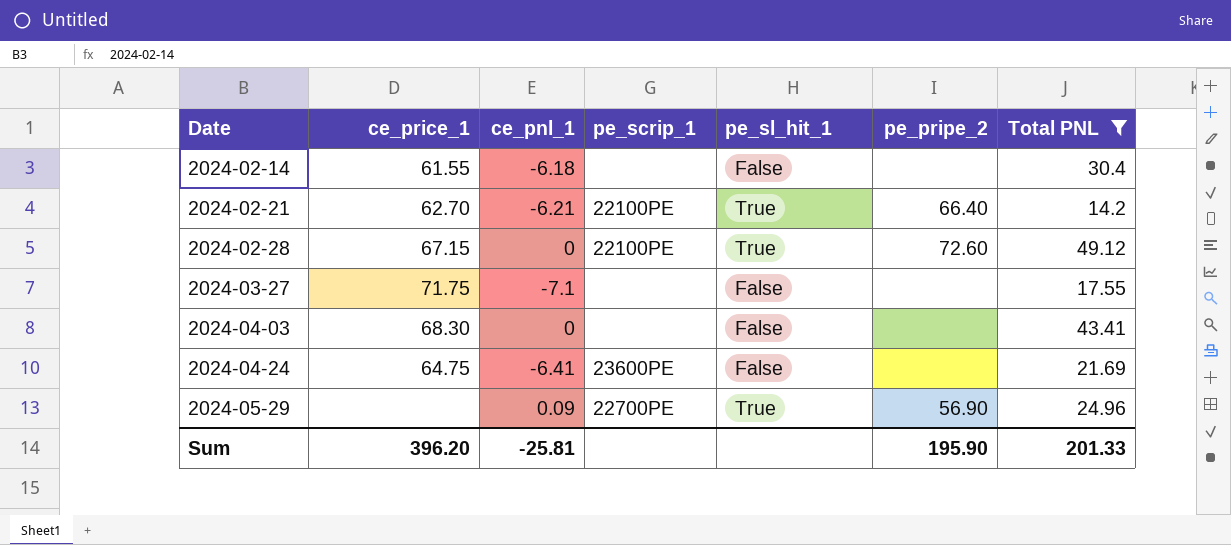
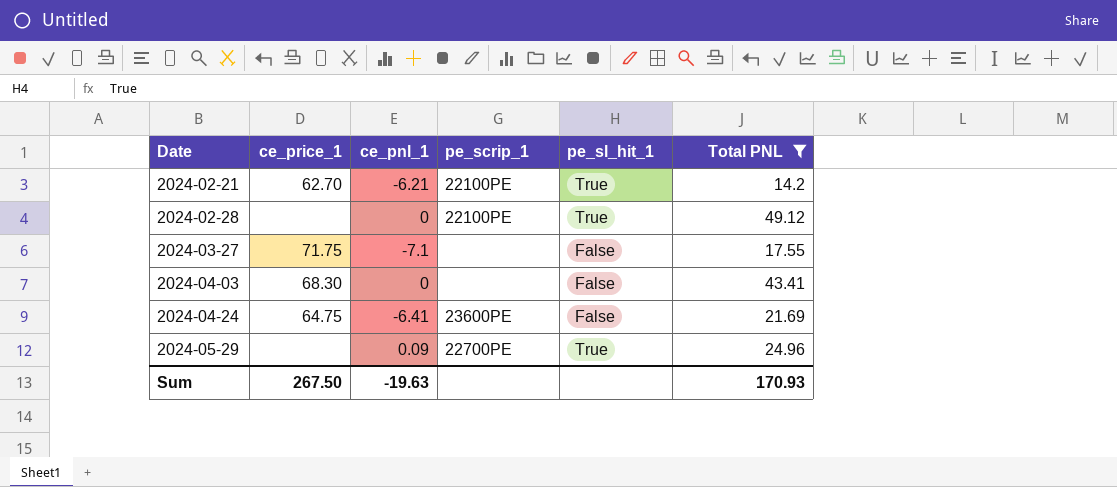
column pe_pripe_2 | position: 6 -> none
row 2024-02-14: 61.55 | -6.18 | none | False | none | 30.4 -> none
2024-02-28 | ce_price_1: 67.15 -> none
Sum | ce_price_1: 396.20 -> 267.50
Sum | ce_pnl_1: -25.81 -> -19.63
Sum | Total PNL: 201.33 -> 170.93

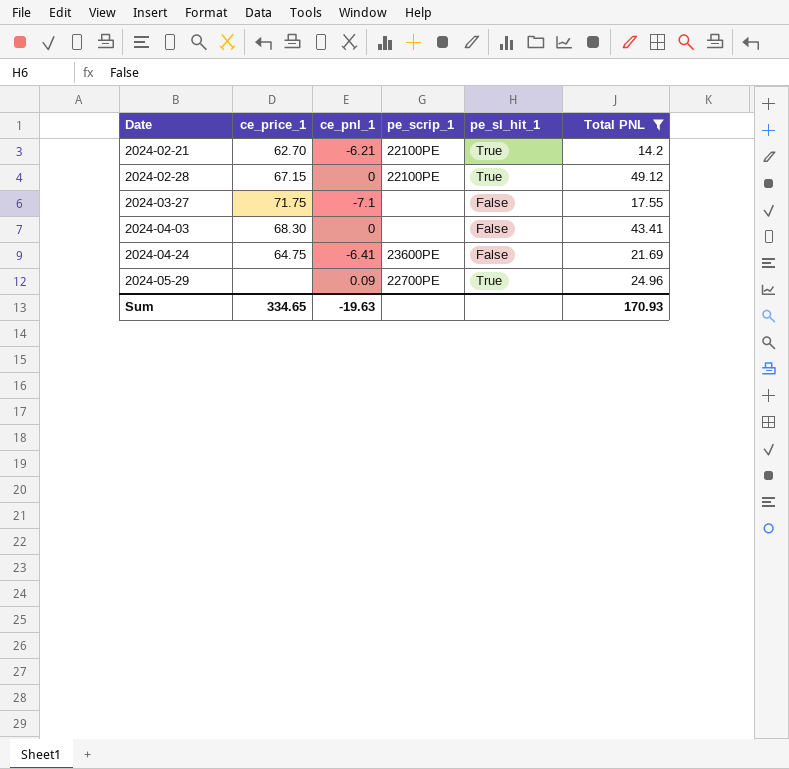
2024-02-28 | ce_price_1: none -> 67.15
Sum | ce_price_1: 267.50 -> 334.65

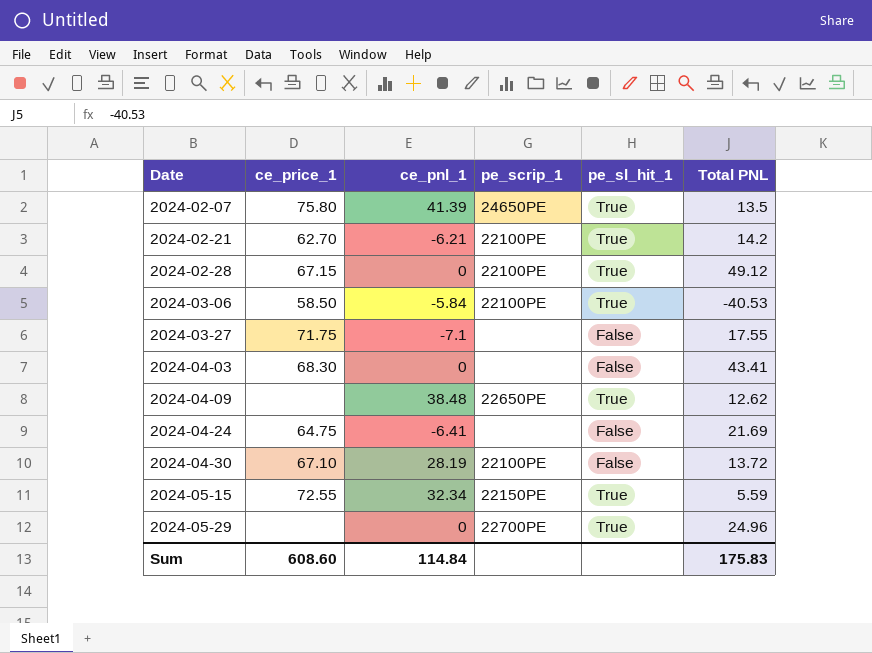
filter: Total PNL >= 14.2 -> none
2024-04-24 | pe_scrip_1: 23600PE -> none
2024-05-29 | ce_pnl_1: 0.09 -> 0
Sum | ce_price_1: 334.65 -> 608.60
Sum | ce_pnl_1: -19.63 -> 114.84
Sum | Total PNL: 170.93 -> 175.83

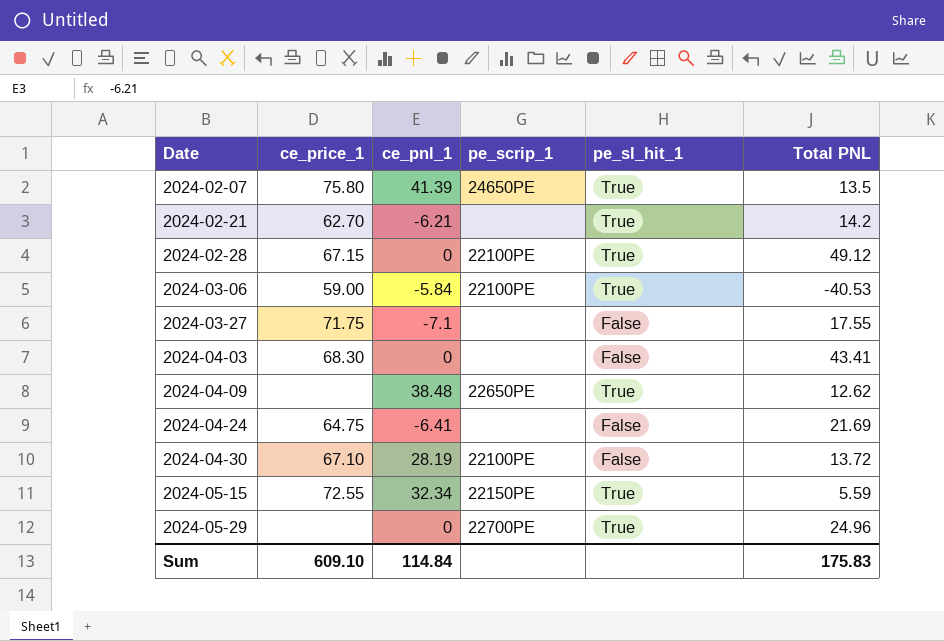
2024-02-21 | pe_scrip_1: 22100PE -> none
2024-03-06 | ce_price_1: 58.50 -> 59.00
Sum | ce_price_1: 608.60 -> 609.10

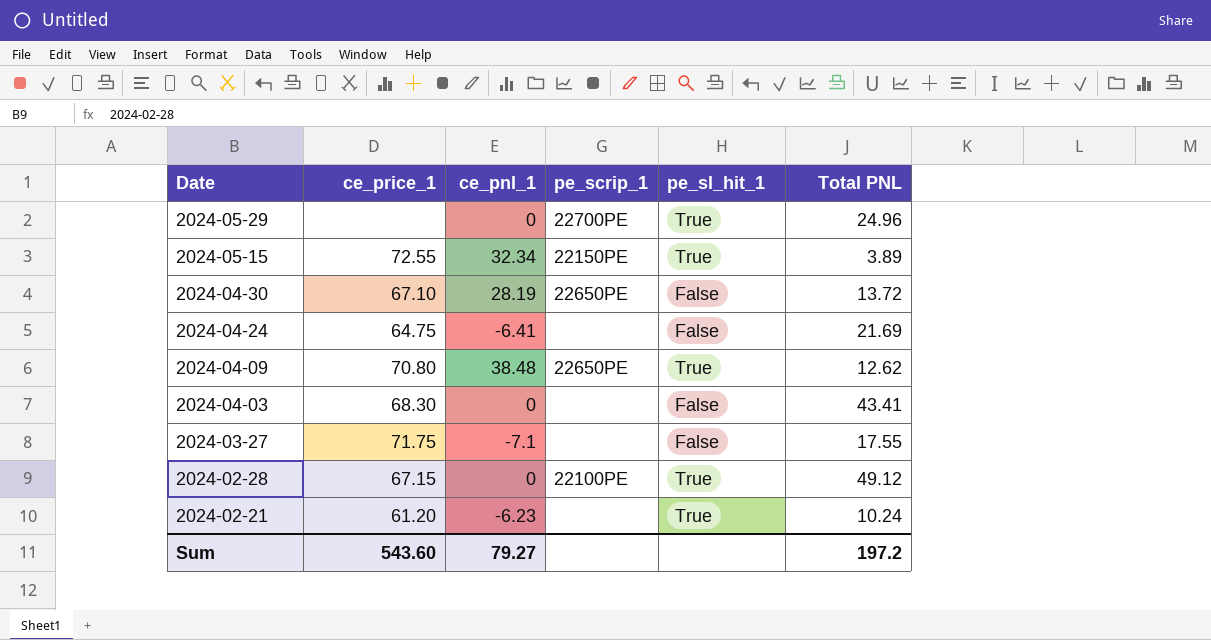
row order: Date ascending -> Date descending
row 2024-02-07: 75.80 | 41.39 | 24650PE | True | 13.5 -> none
row 2024-03-06: 59.00 | -5.84 | 22100PE | True | -40.53 -> none
2024-05-15 | Total PNL: 5.59 -> 3.89
2024-04-30 | pe_scrip_1: 22100PE -> 22650PE
2024-04-09 | ce_price_1: none -> 70.80
2024-02-21 | ce_price_1: 62.70 -> 61.20
2024-02-21 | ce_pnl_1: -6.21 -> -6.23
2024-02-21 | Total PNL: 14.2 -> 10.24
Sum | ce_price_1: 609.10 -> 543.60
Sum | ce_pnl_1: 114.84 -> 79.27
Sum | Total PNL: 175.83 -> 197.2

